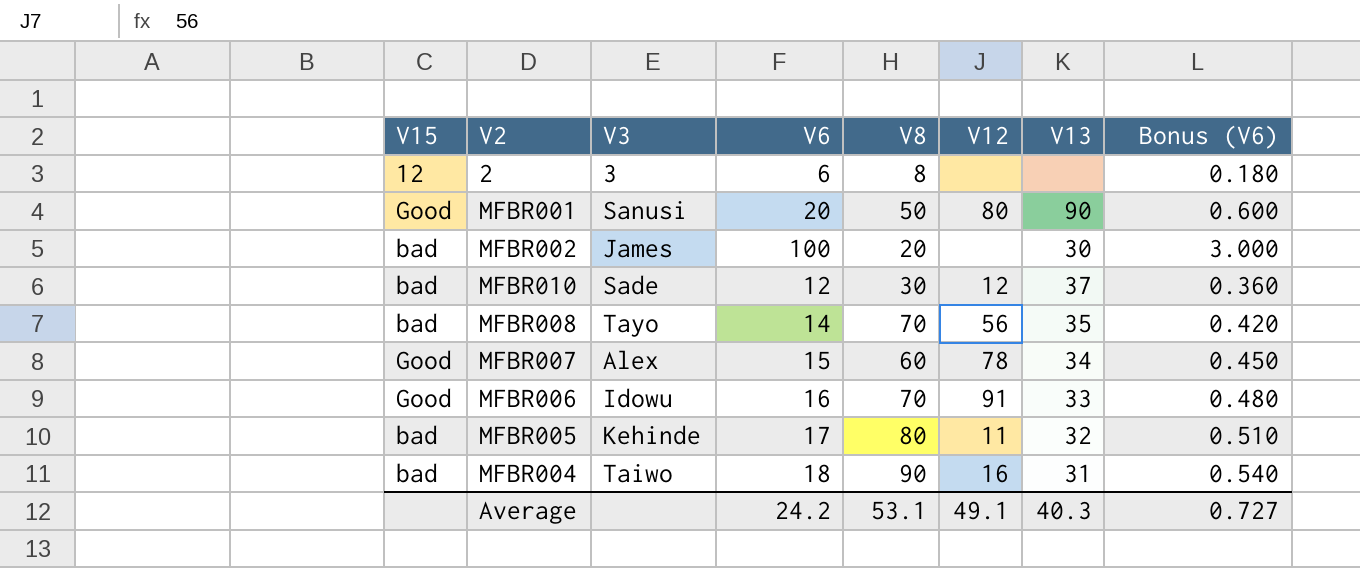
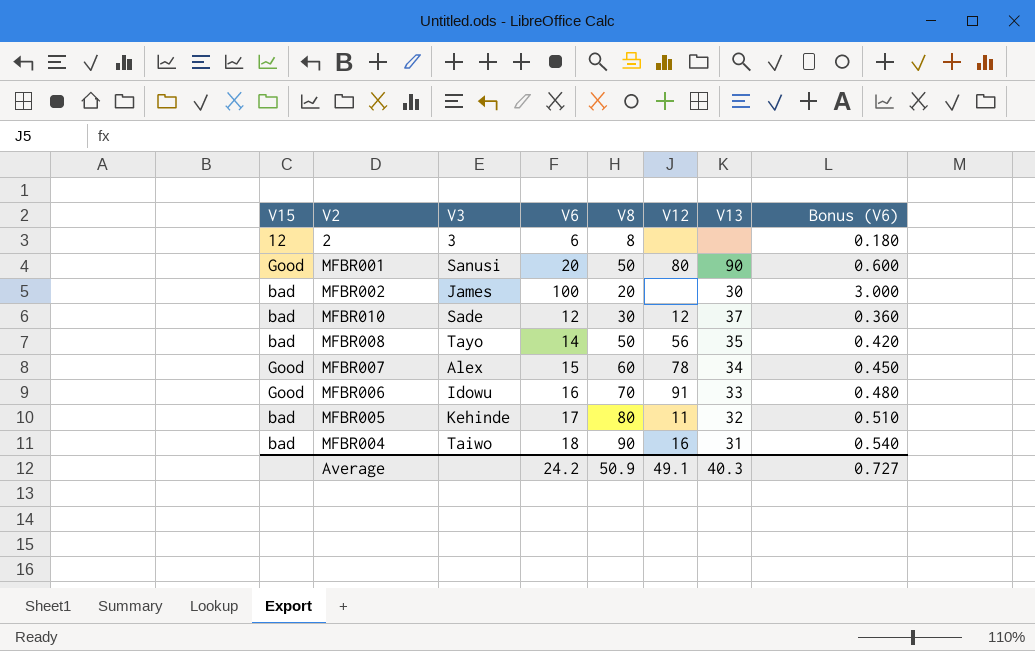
MFBR008 | V8: 70 -> 50
Average | V8: 53.1 -> 50.9

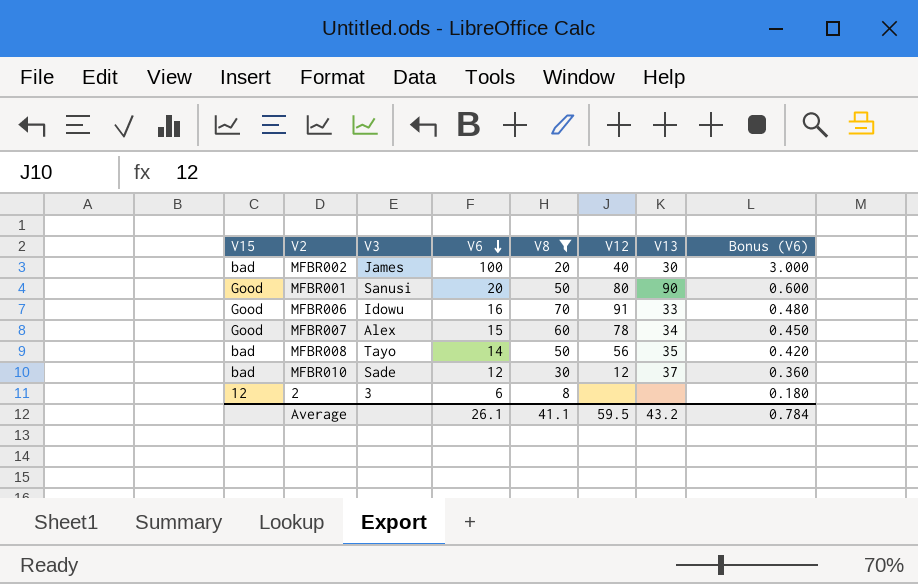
filter: none -> V8 <= 70
row order: none -> V6 descending
MFBR002 | V12: none -> 40
Average | V6: 24.2 -> 26.1
Average | V8: 50.9 -> 41.1
Average | V12: 49.1 -> 59.5
Average | V13: 40.3 -> 43.2
Average | Bonus (V6): 0.727 -> 0.784

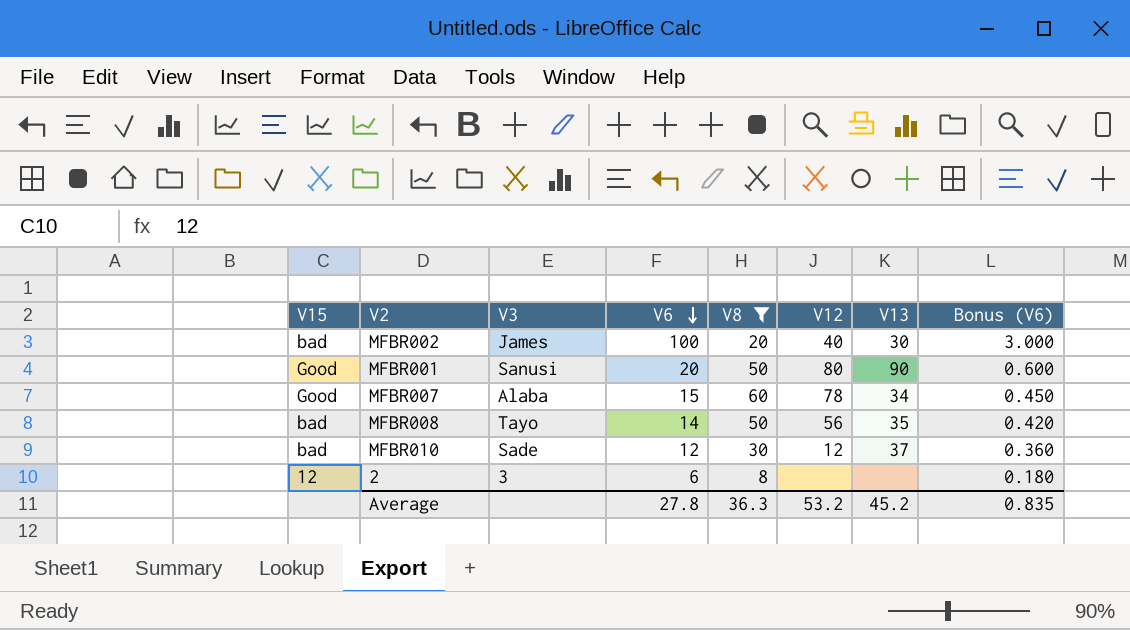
row MFBR006: Good | Idowu | 16 | 70 | 91 | 33 | 0.480 -> none
MFBR007 | V3: Alex -> Alaba
Average | V6: 26.1 -> 27.8
Average | V8: 41.1 -> 36.3
Average | V12: 59.5 -> 53.2
Average | V13: 43.2 -> 45.2
Average | Bonus (V6): 0.784 -> 0.835

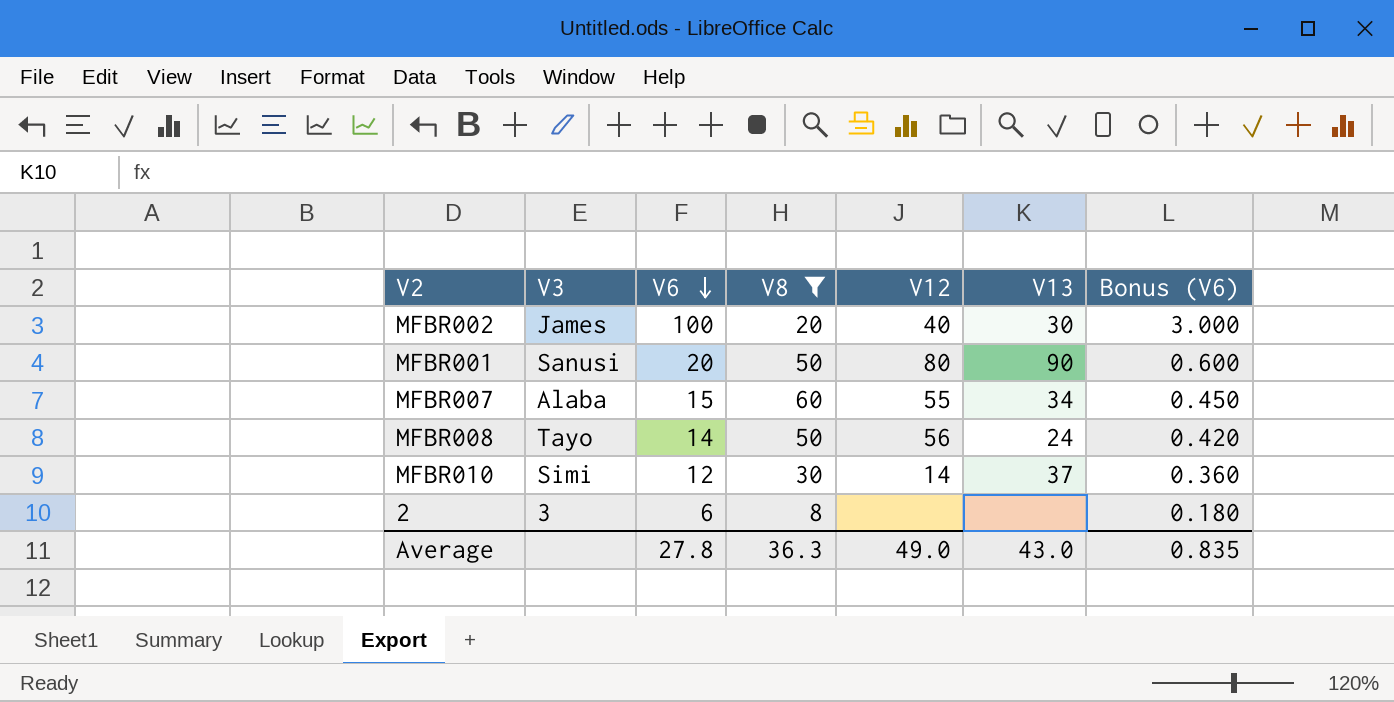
column V15 | position: 1 -> none
MFBR007 | V12: 78 -> 55
MFBR008 | V13: 35 -> 24
MFBR010 | V3: Sade -> Simi
MFBR010 | V12: 12 -> 14
Average | V12: 53.2 -> 49.0
Average | V13: 45.2 -> 43.0

